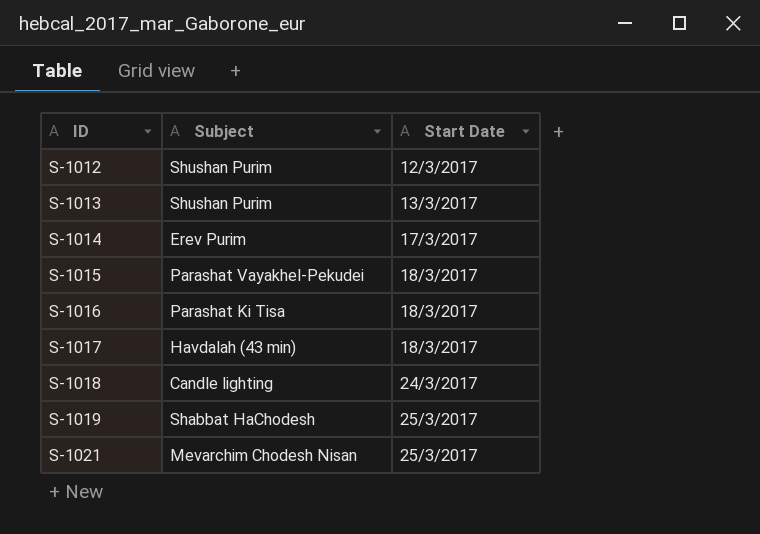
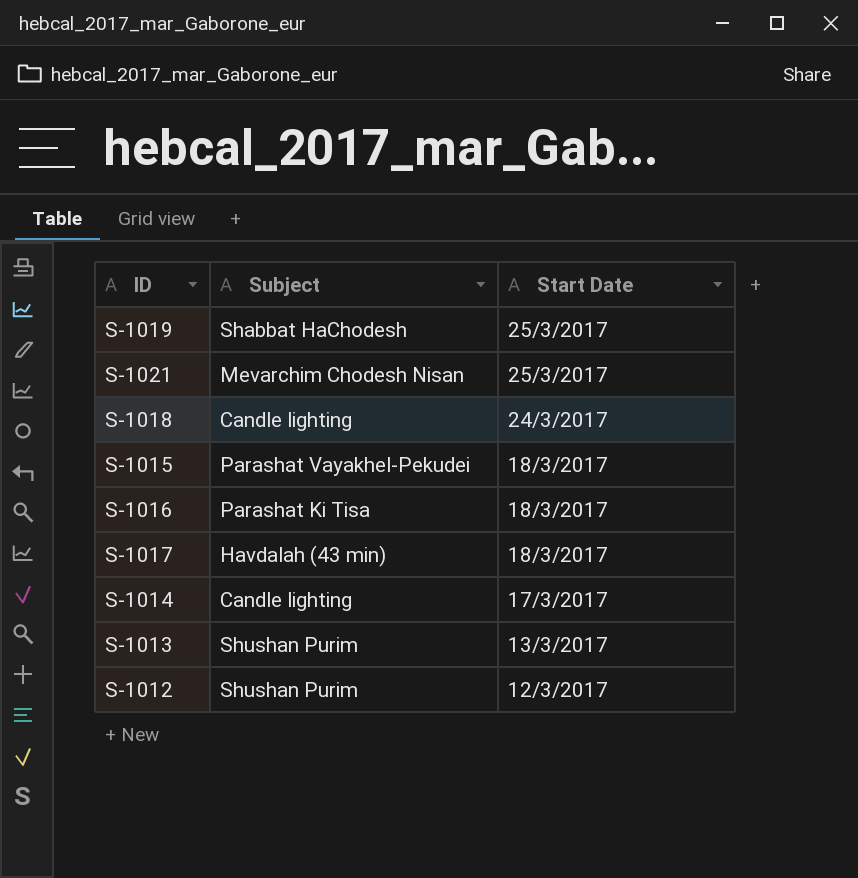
row order: ID ascending -> Start Date descending
S-1014 | Subject: Erev Purim -> Candle lighting

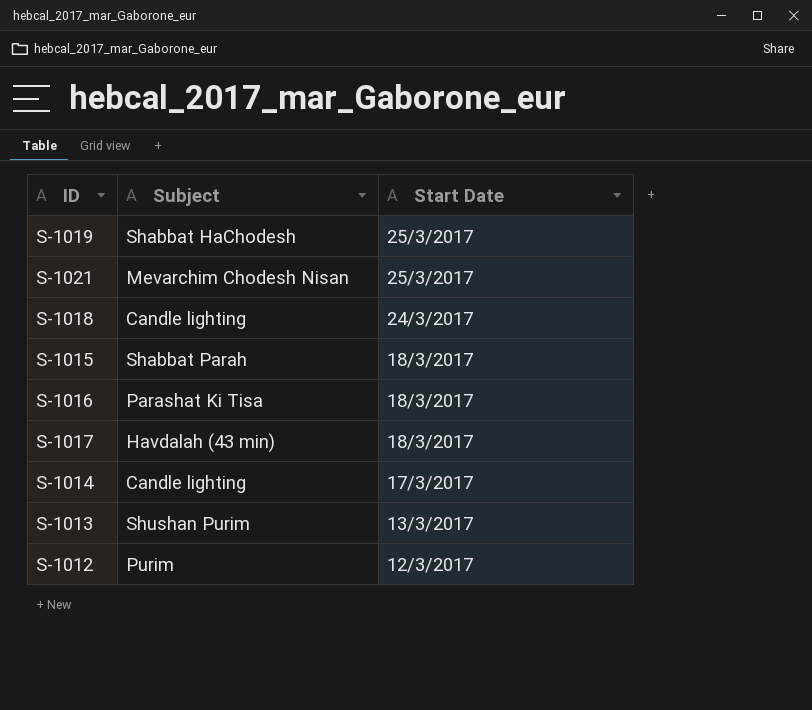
S-1015 | Subject: Parashat Vayakhel-Pekudei -> Shabbat Parah
S-1012 | Subject: Shushan Purim -> Purim

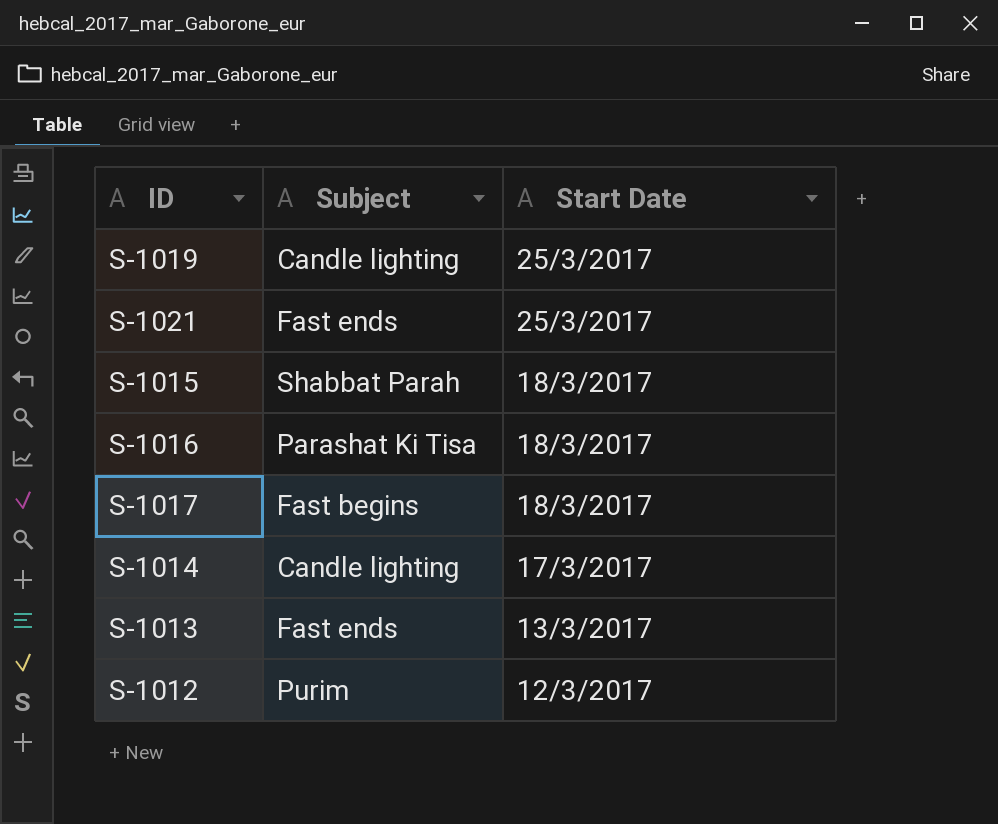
row S-1018: Candle lighting | 24/3/2017 -> none
S-1019 | Subject: Shabbat HaChodesh -> Candle lighting
S-1021 | Subject: Mevarchim Chodesh Nisan -> Fast ends
S-1017 | Subject: Havdalah (43 min) -> Fast begins
S-1013 | Subject: Shushan Purim -> Fast ends

